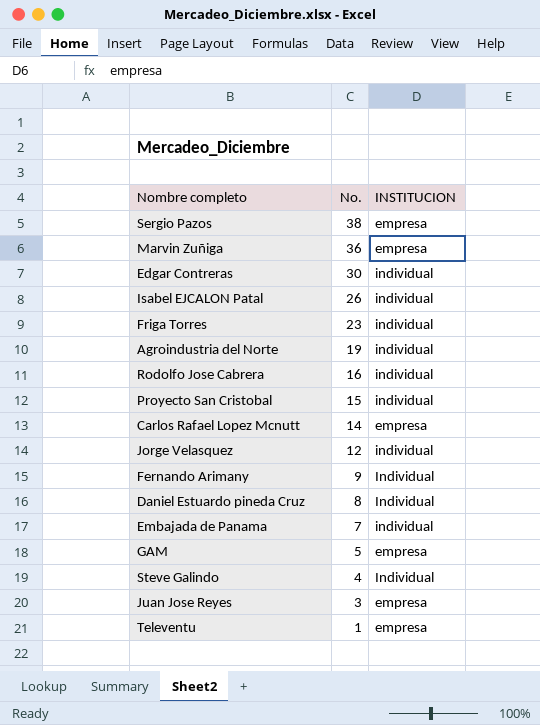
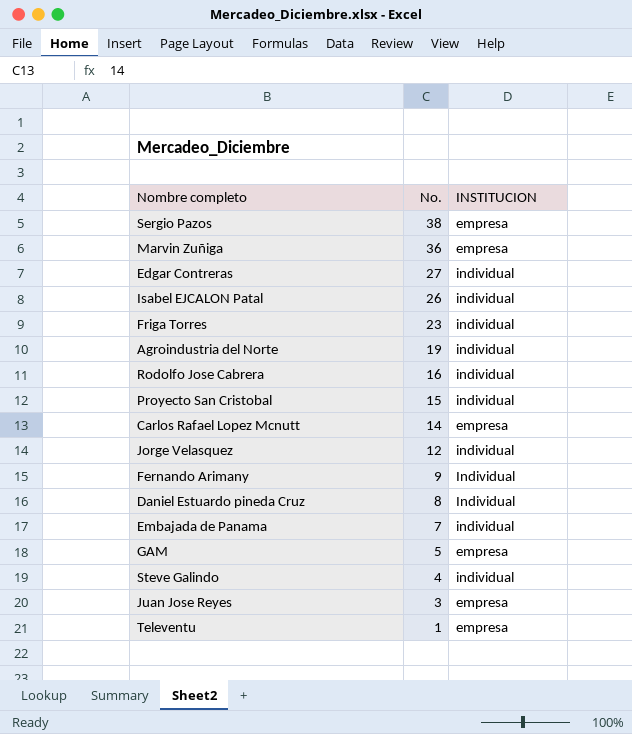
Edgar Contreras | No.: 30 -> 27
Steve Galindo | INSTITUCION: Individual -> individual

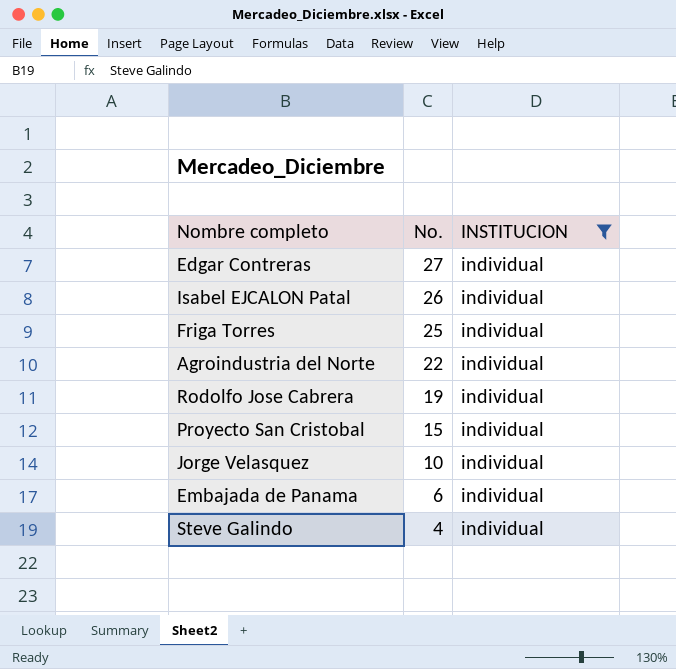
filter: none -> INSTITUCION = individual
Friga Torres | No.: 23 -> 25
Agroindustria del Norte | No.: 19 -> 22
Rodolfo Jose Cabrera | No.: 16 -> 19
Jorge Velasquez | No.: 12 -> 10
Embajada de Panama | No.: 7 -> 6

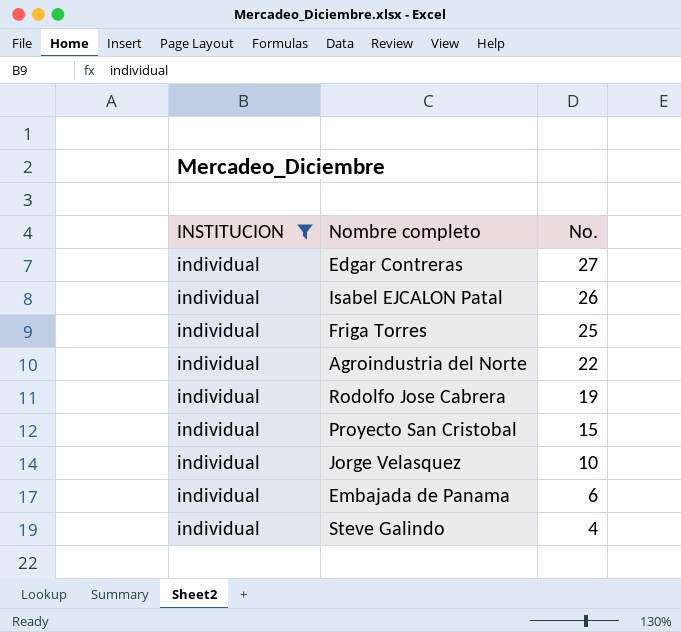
column INSTITUCION | position: 3 -> 1

